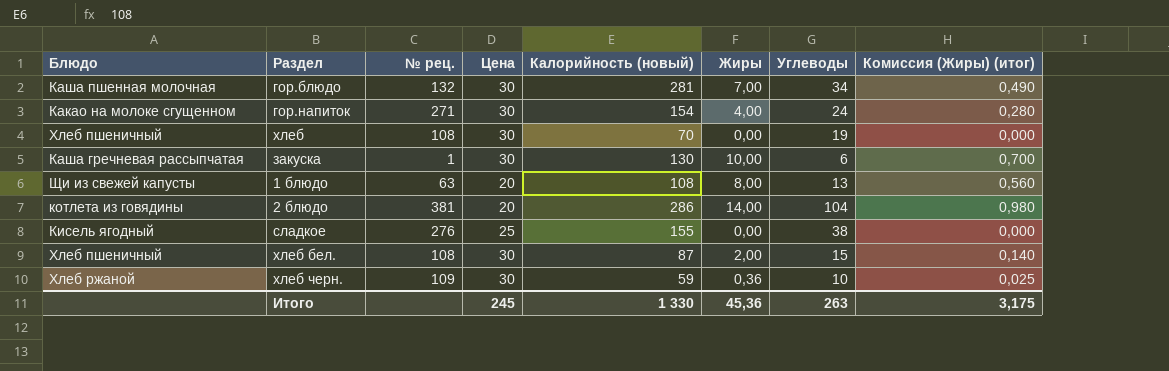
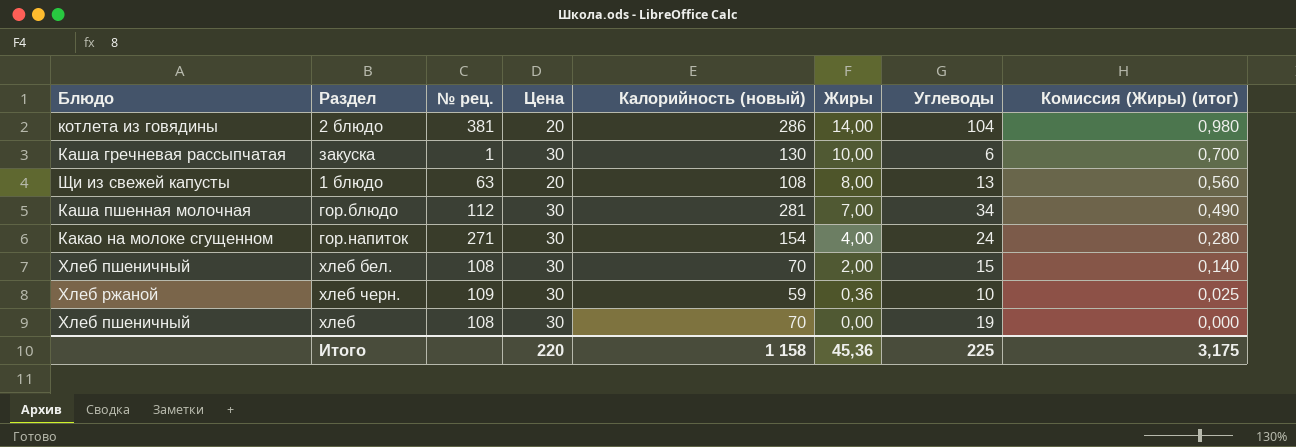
row order: none -> Жиры descending
row сладкое: Кисель ягодный | 276 | 25 | 155 | 0,00 | 38 | 0,000 -> none
гор.блюдо | № рец.: 132 -> 112
хлеб бел. | Калорийность (новый): 87 -> 70
Итого | Цена: 245 -> 220
Итого | Калорийность (новый): 1 330 -> 1 158
Итого | Углеводы: 263 -> 225

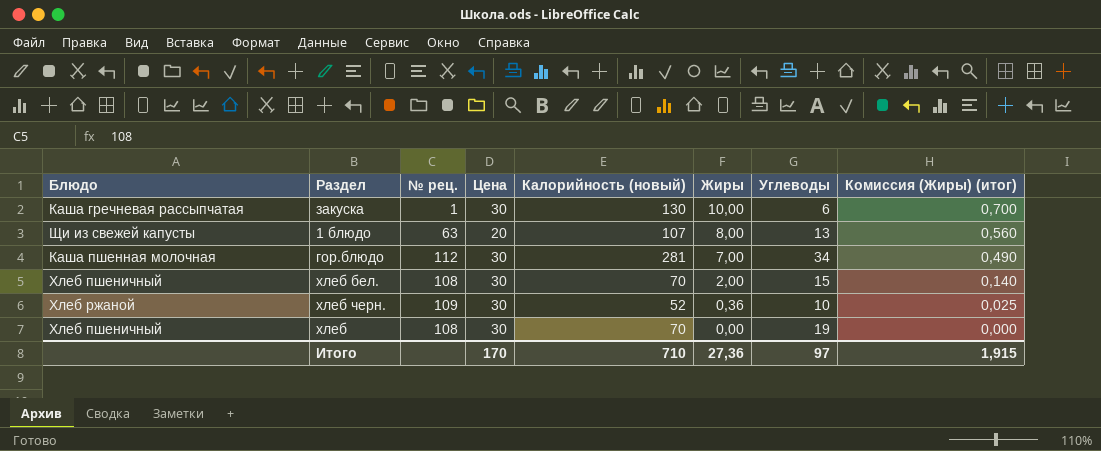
row 2 блюдо: котлета из говядины | 381 | 20 | 286 | 14,00 | 104 | 0,980 -> none
row гор.напиток: Какао на молоке сгущенном | 271 | 30 | 154 | 4,00 | 24 | 0,280 -> none
1 блюдо | Калорийность (новый): 108 -> 107
хлеб черн. | Калорийность (новый): 59 -> 52
Итого | Цена: 220 -> 170
Итого | Калорийность (новый): 1 158 -> 710
Итого | Жиры: 45,36 -> 27,36
Итого | Углеводы: 225 -> 97
Итого | Комиссия (Жиры) (итог): 3,175 -> 1,915

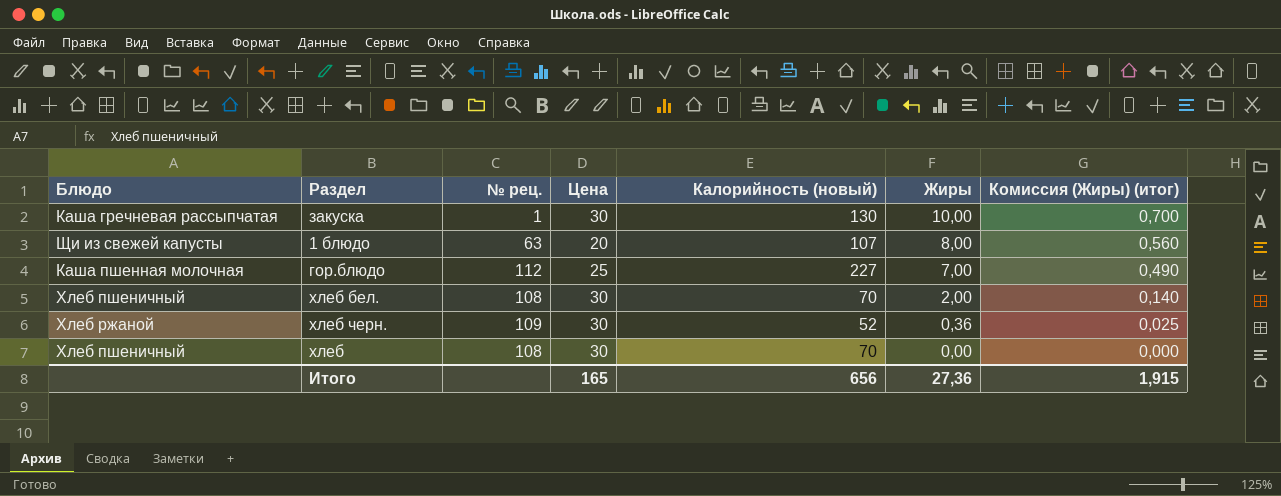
column Углеводы | position: 7 -> none
гор.блюдо | Цена: 30 -> 25
гор.блюдо | Калорийность (новый): 281 -> 227
Итого | Цена: 170 -> 165
Итого | Калорийность (новый): 710 -> 656

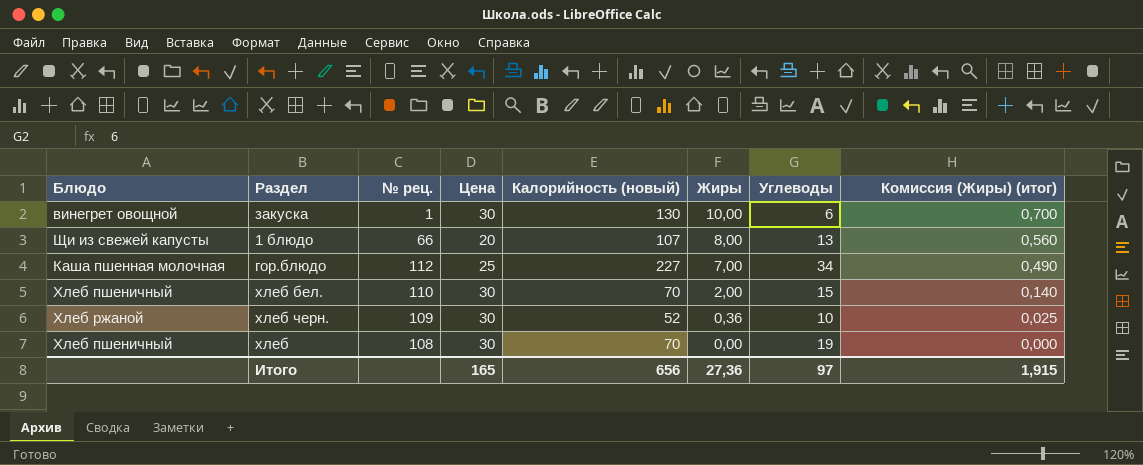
column Углеводы | position: none -> 7
закуска | Блюдо: Каша гречневая рассыпчатая -> винегрет овощной
1 блюдо | № рец.: 63 -> 66
хлеб бел. | № рец.: 108 -> 110

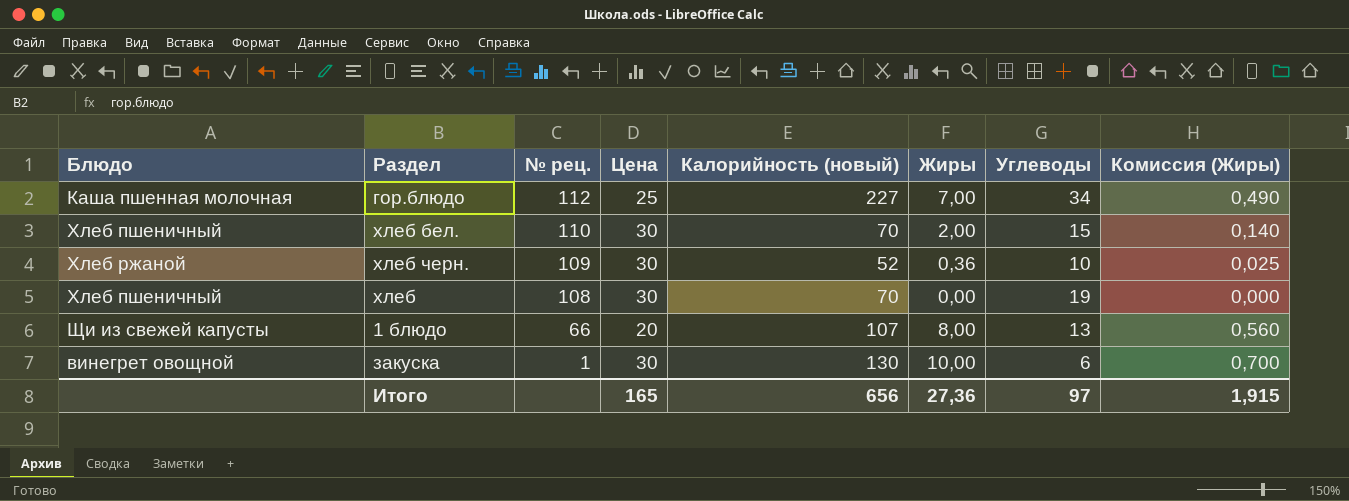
row order: Жиры descending -> № рец. descending
column name: Комиссия (Жиры) (итог) -> Комиссия (Жиры)

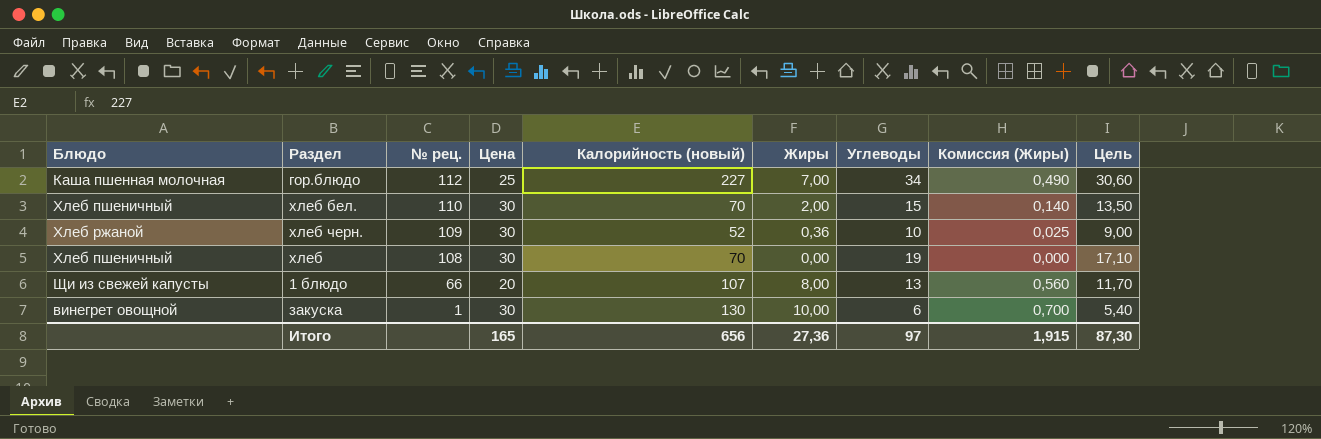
column Цель | formula: none -> [Углеводы] * 0,9

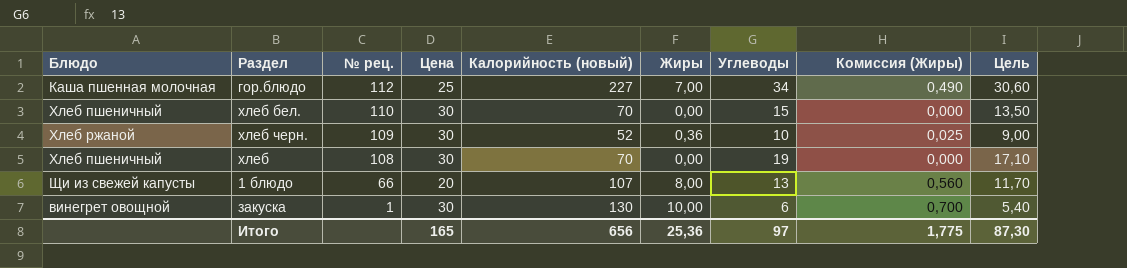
хлеб бел. | Жиры: 2,00 -> 0,00
хлеб бел. | Комиссия (Жиры): 0,140 -> 0,000
Итого | Жиры: 27,36 -> 25,36
Итого | Комиссия (Жиры): 1,915 -> 1,775

